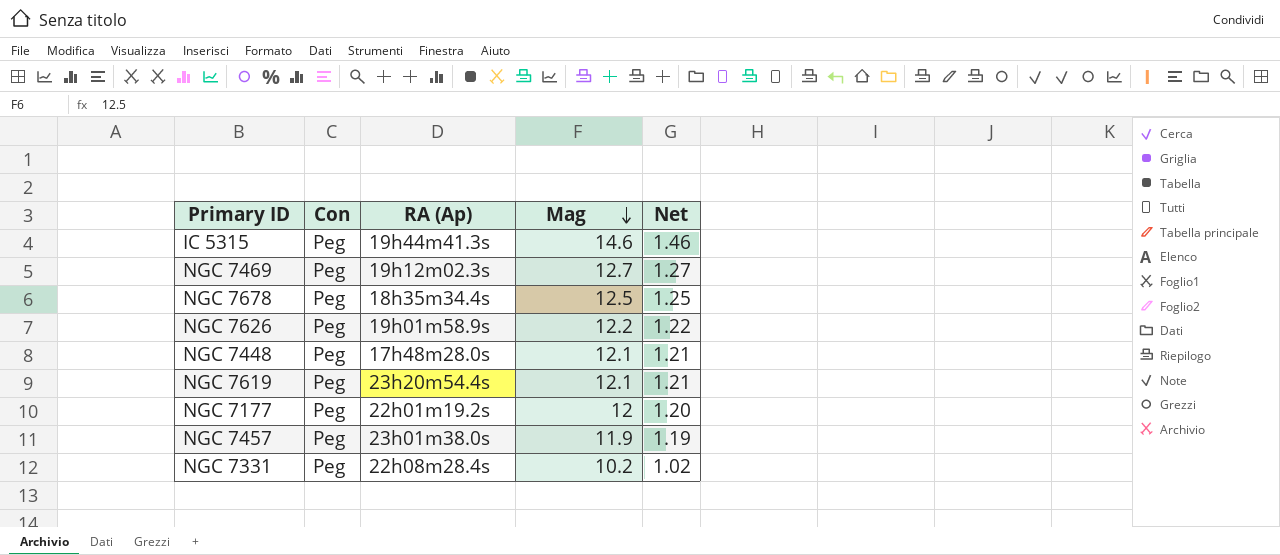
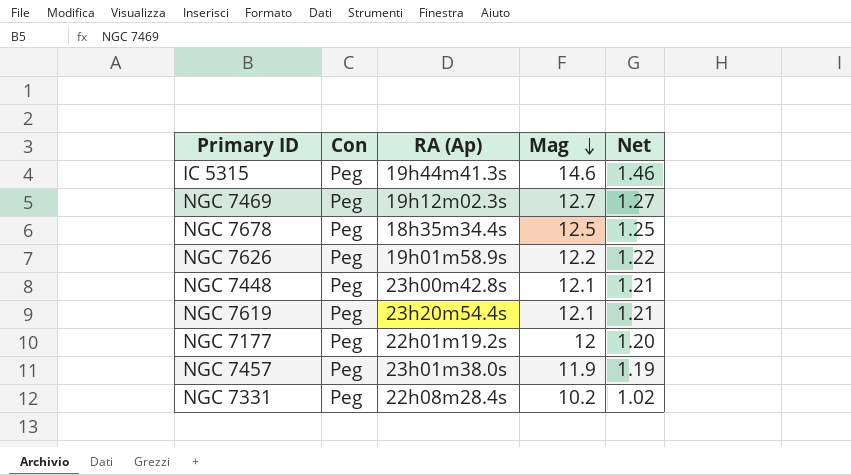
NGC 7448 | RA (Ap): 17h48m28.0s -> 23h00m42.8s

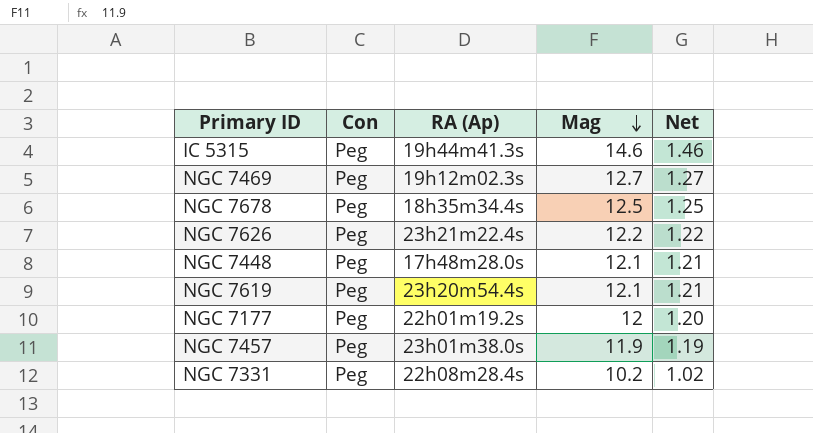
NGC 7626 | RA (Ap): 19h01m58.9s -> 23h21m22.4s
NGC 7448 | RA (Ap): 23h00m42.8s -> 17h48m28.0s

